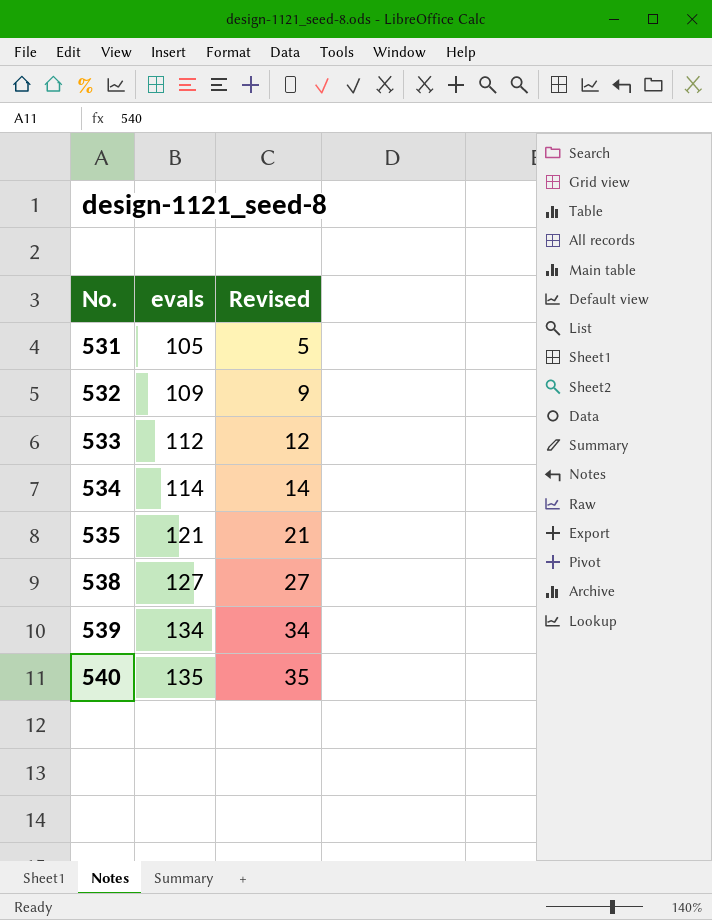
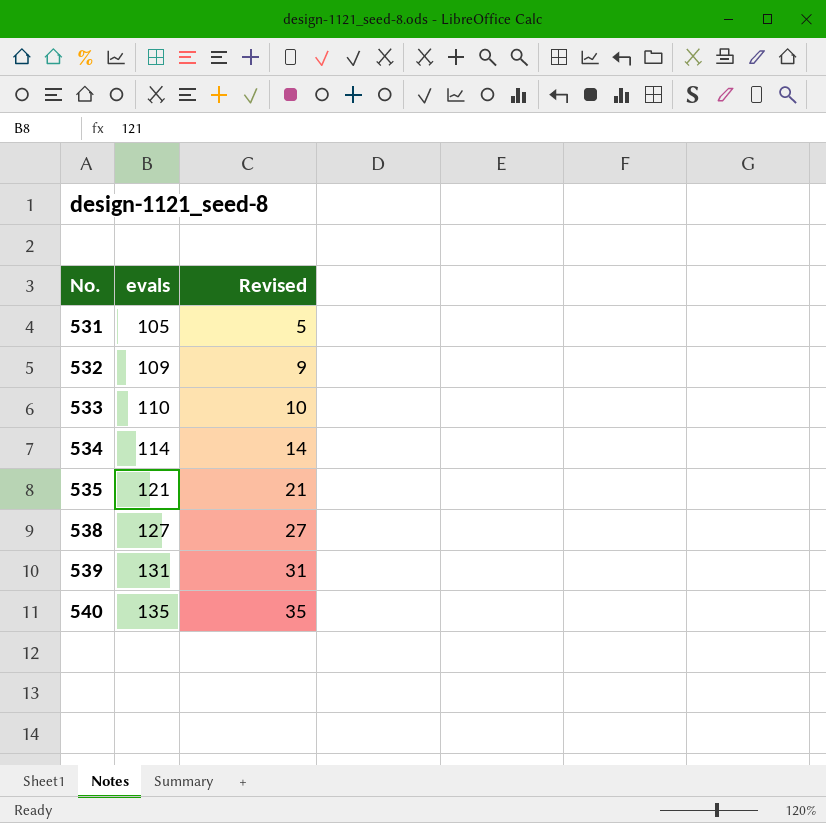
533 | evals: 112 -> 110
533 | Revised: 12 -> 10
539 | evals: 134 -> 131
539 | Revised: 34 -> 31

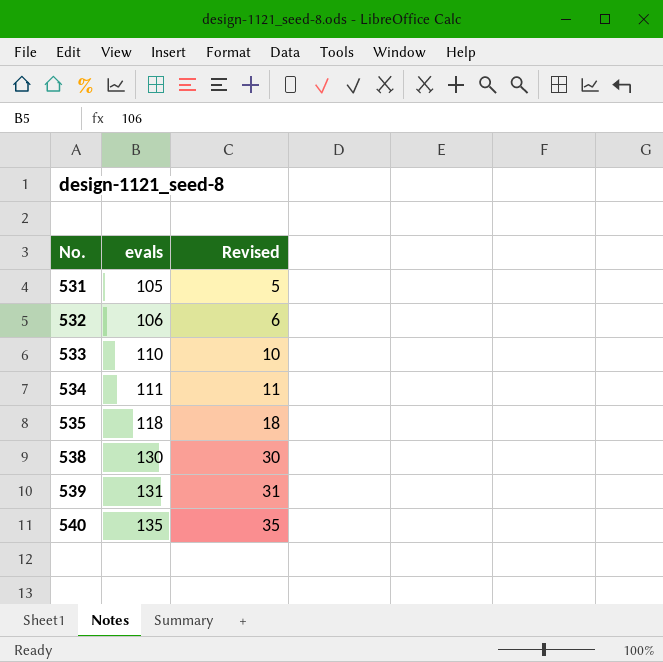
532 | evals: 109 -> 106
532 | Revised: 9 -> 6
534 | evals: 114 -> 111
534 | Revised: 14 -> 11
535 | evals: 121 -> 118
535 | Revised: 21 -> 18
538 | evals: 127 -> 130
538 | Revised: 27 -> 30

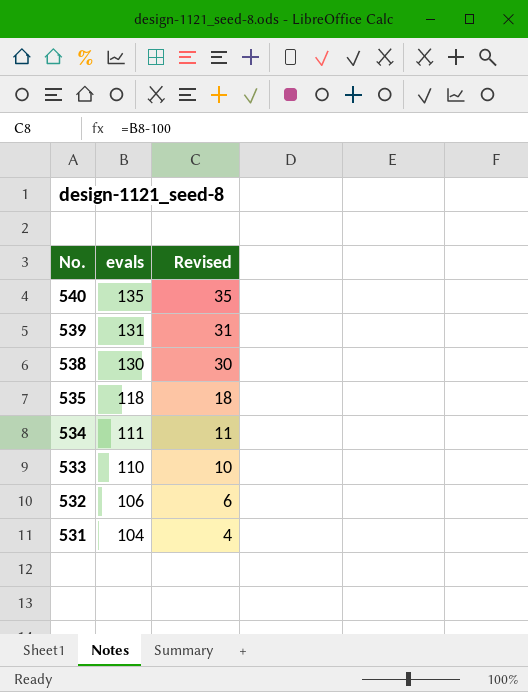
row order: No. ascending -> No. descending
531 | evals: 105 -> 104
531 | Revised: 5 -> 4

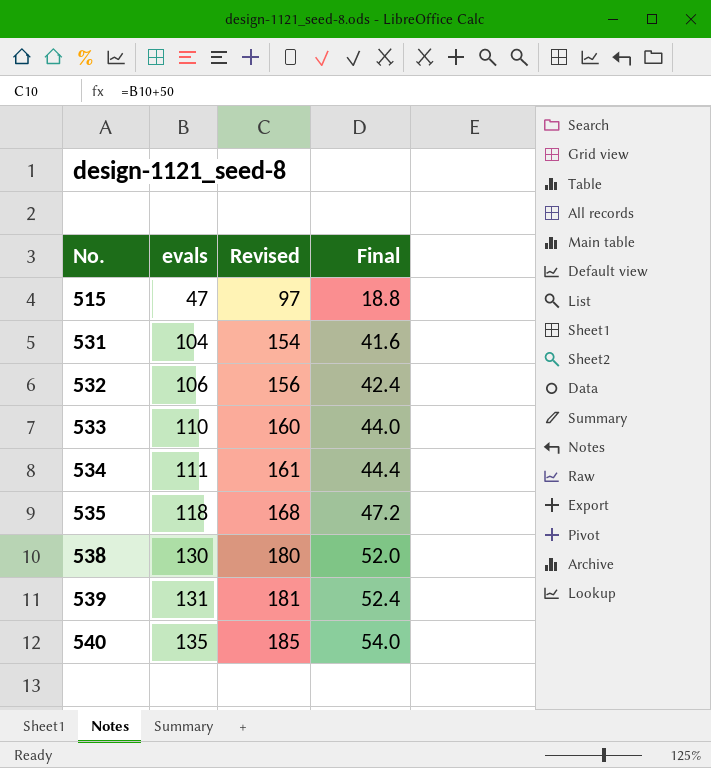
row order: No. descending -> No. ascending
column Revised | formula: [evals] - 100 -> [evals] + 50
column Final | formula: none -> [evals] * 0.4
row 515: none -> 47 | 97 | 18.8

